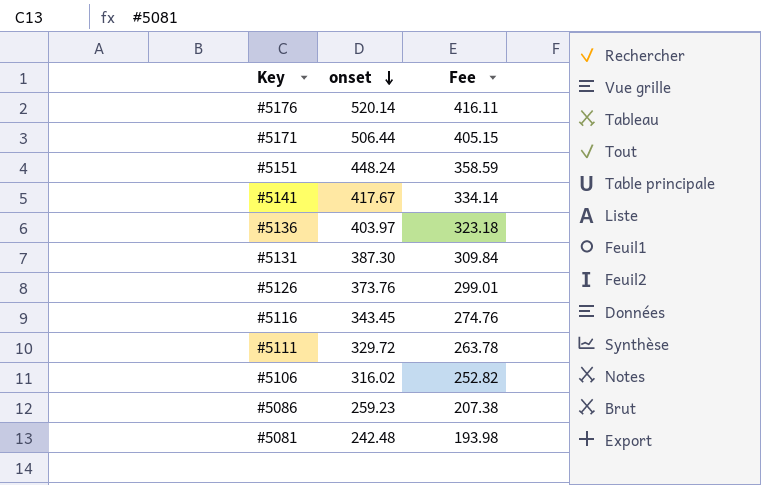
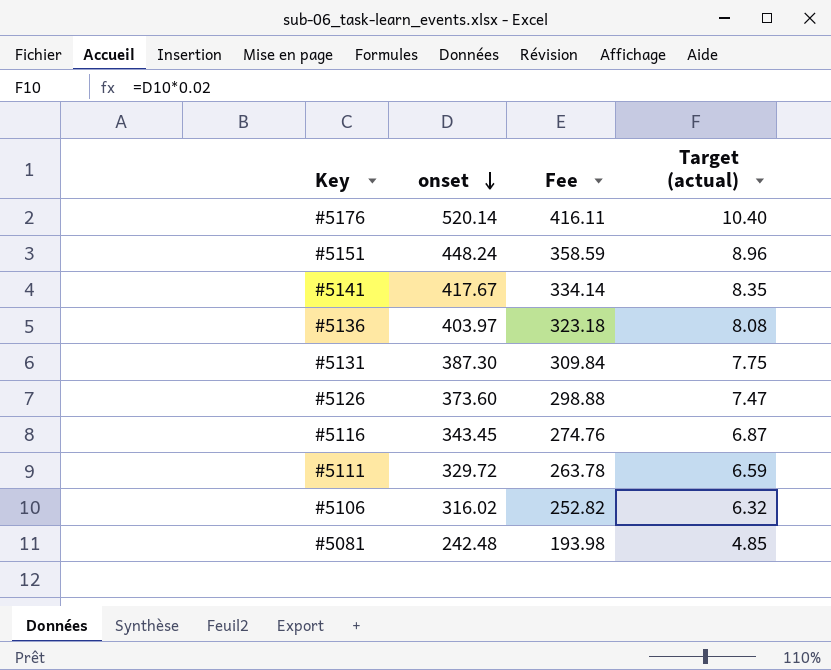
column Target (actual) | formula: none -> [onset] * 0.02
row #5171: 506.44 | 405.15 -> none
row #5086: 259.23 | 207.38 -> none
#5126 | onset: 373.76 -> 373.60
#5126 | Fee: 299.01 -> 298.88

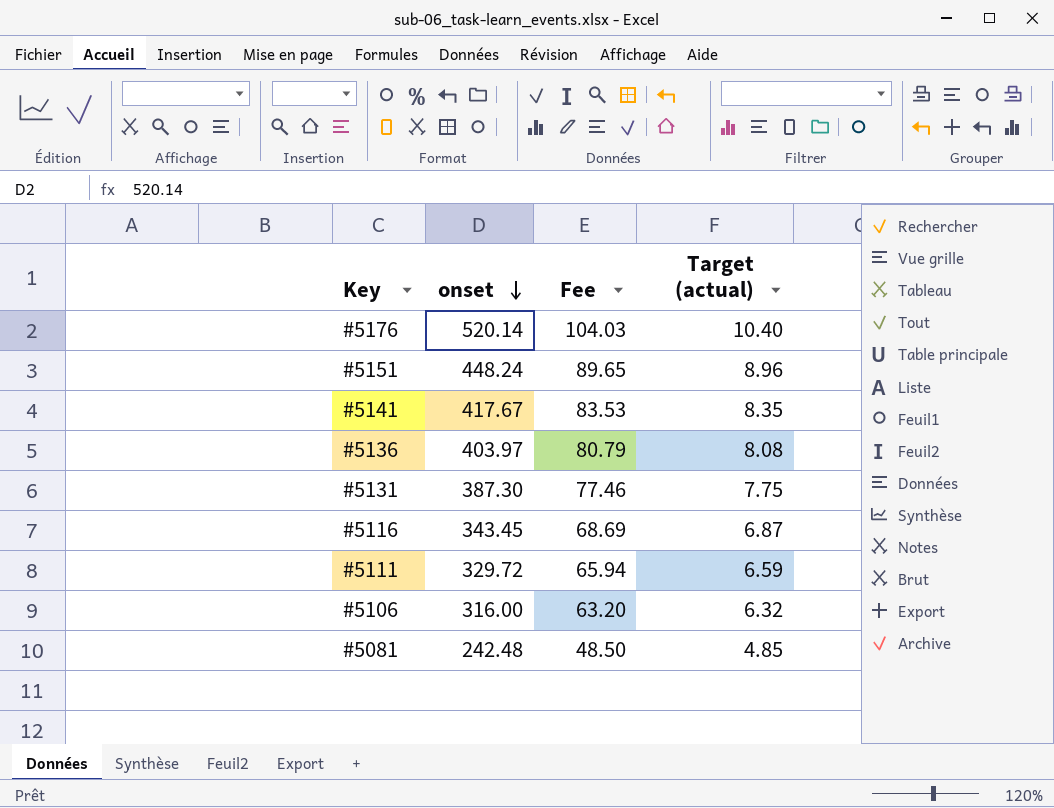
column Fee | formula: [onset] * 0.8 -> [onset] * 0.2
row #5126: 373.60 | 298.88 | 7.47 -> none
#5106 | onset: 316.02 -> 316.00

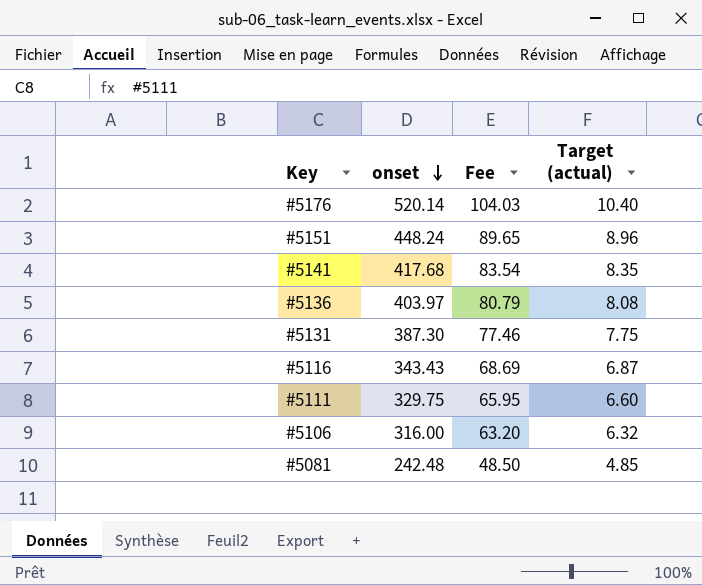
#5141 | onset: 417.67 -> 417.68
#5141 | Fee: 83.53 -> 83.54
#5116 | onset: 343.45 -> 343.43
#5111 | onset: 329.72 -> 329.75
#5111 | Fee: 65.94 -> 65.95
#5111 | Target (actual): 6.59 -> 6.60

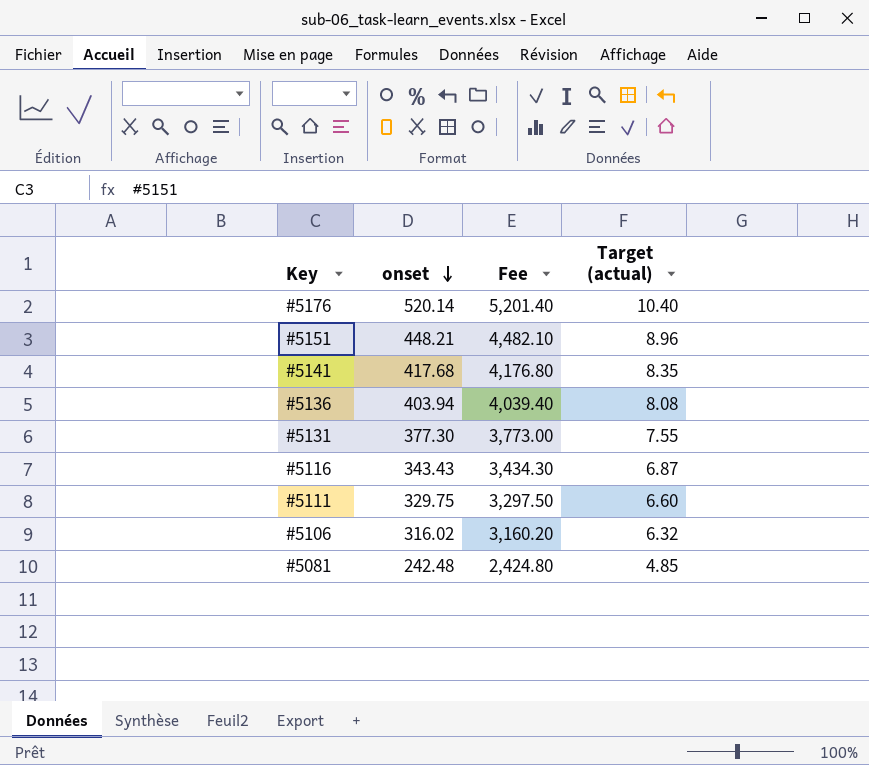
column Fee | formula: [onset] * 0.2 -> [onset] * 10
#5151 | onset: 448.24 -> 448.21
#5136 | onset: 403.97 -> 403.94
#5131 | onset: 387.30 -> 377.30
#5131 | Target (actual): 7.75 -> 7.55
#5106 | onset: 316.00 -> 316.02

